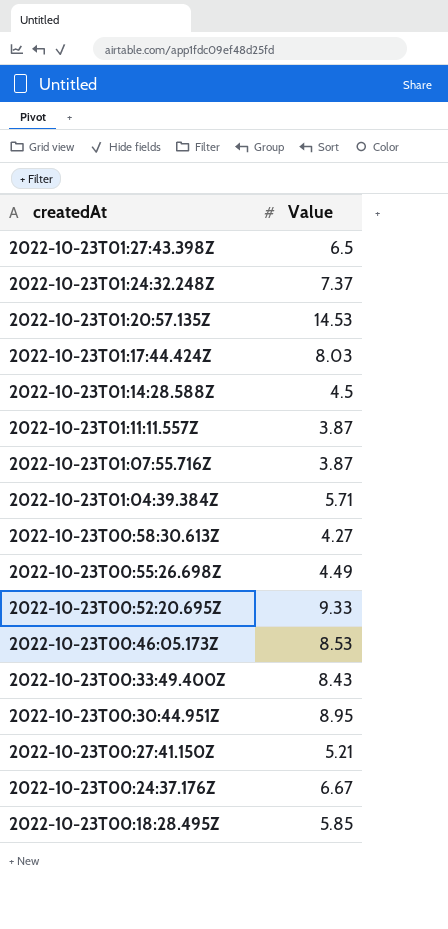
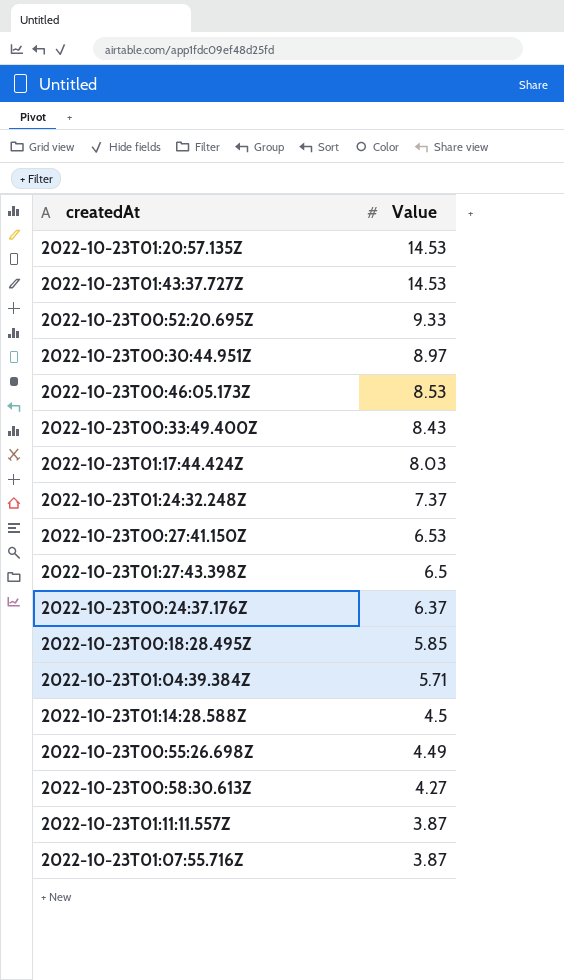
row order: createdAt descending -> Value descending
row 2022-10-23T01:43:37.727Z: none -> 14.53
2022-10-23T00:30:44.951Z | Value: 8.95 -> 8.97
2022-10-23T00:27:41.150Z | Value: 5.21 -> 6.53
2022-10-23T00:24:37.176Z | Value: 6.67 -> 6.37

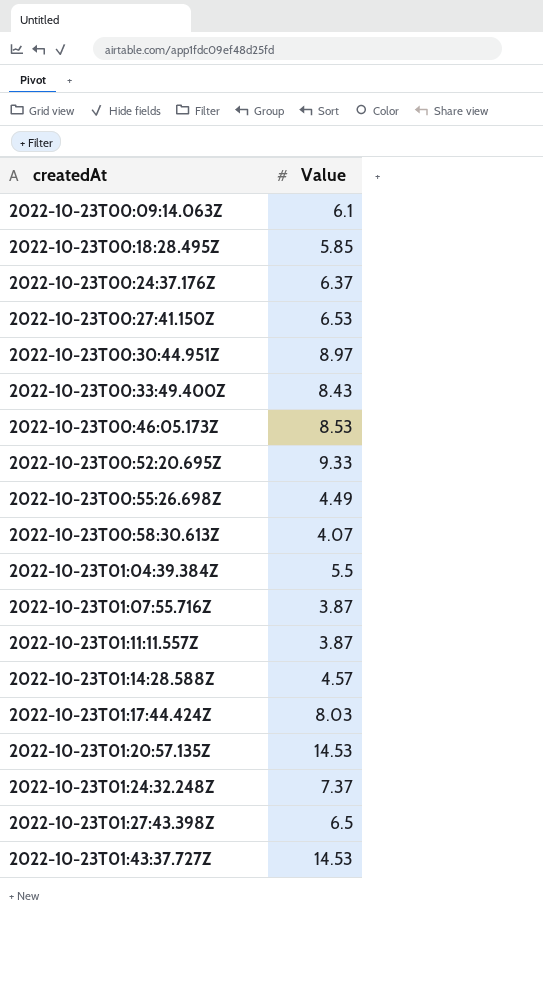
row order: Value descending -> createdAt ascending
row 2022-10-23T00:09:14.063Z: none -> 6.1
2022-10-23T00:58:30.613Z | Value: 4.27 -> 4.07
2022-10-23T01:04:39.384Z | Value: 5.71 -> 5.5
2022-10-23T01:14:28.588Z | Value: 4.5 -> 4.57

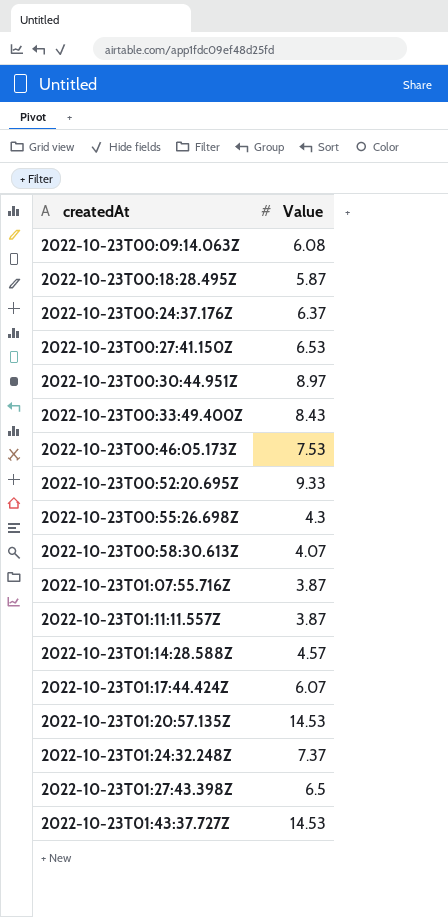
row 2022-10-23T01:04:39.384Z: 5.5 -> none
2022-10-23T00:09:14.063Z | Value: 6.1 -> 6.08
2022-10-23T00:18:28.495Z | Value: 5.85 -> 5.87
2022-10-23T00:46:05.173Z | Value: 8.53 -> 7.53
2022-10-23T00:55:26.698Z | Value: 4.49 -> 4.3
2022-10-23T01:17:44.424Z | Value: 8.03 -> 6.07

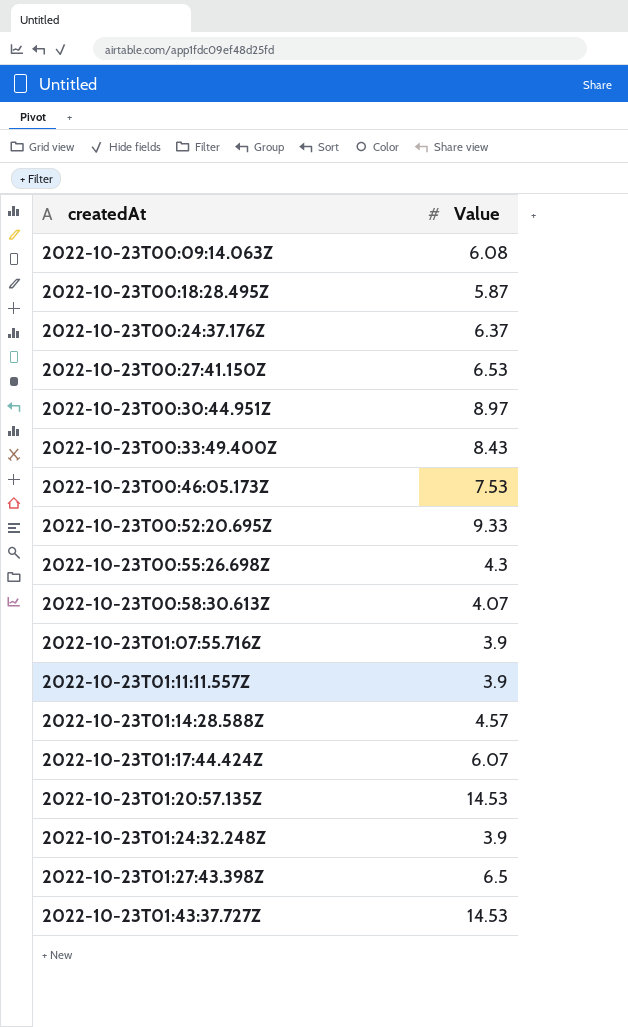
2022-10-23T01:07:55.716Z | Value: 3.87 -> 3.9
2022-10-23T01:11:11.557Z | Value: 3.87 -> 3.9
2022-10-23T01:24:32.248Z | Value: 7.37 -> 3.9

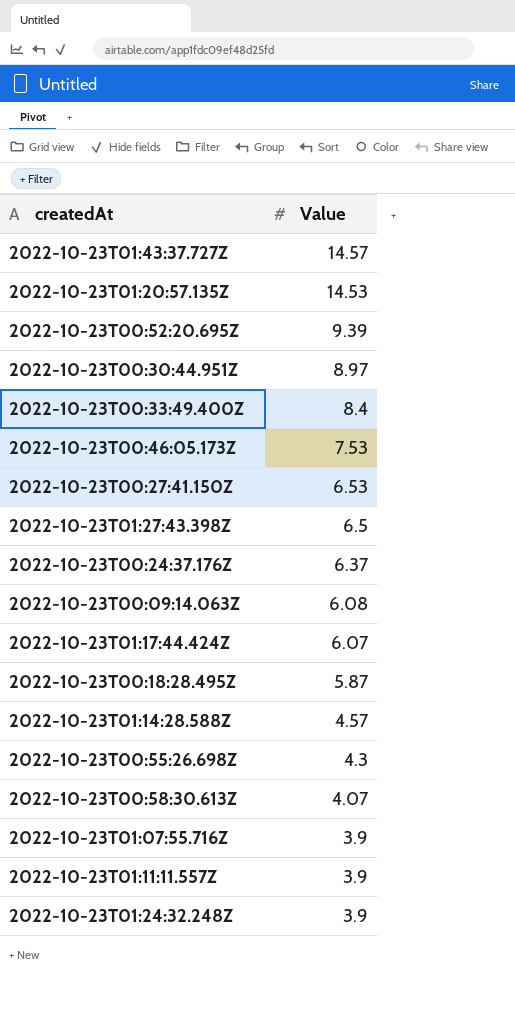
row order: createdAt ascending -> Value descending
2022-10-23T01:43:37.727Z | Value: 14.53 -> 14.57
2022-10-23T00:52:20.695Z | Value: 9.33 -> 9.39
2022-10-23T00:33:49.400Z | Value: 8.43 -> 8.4

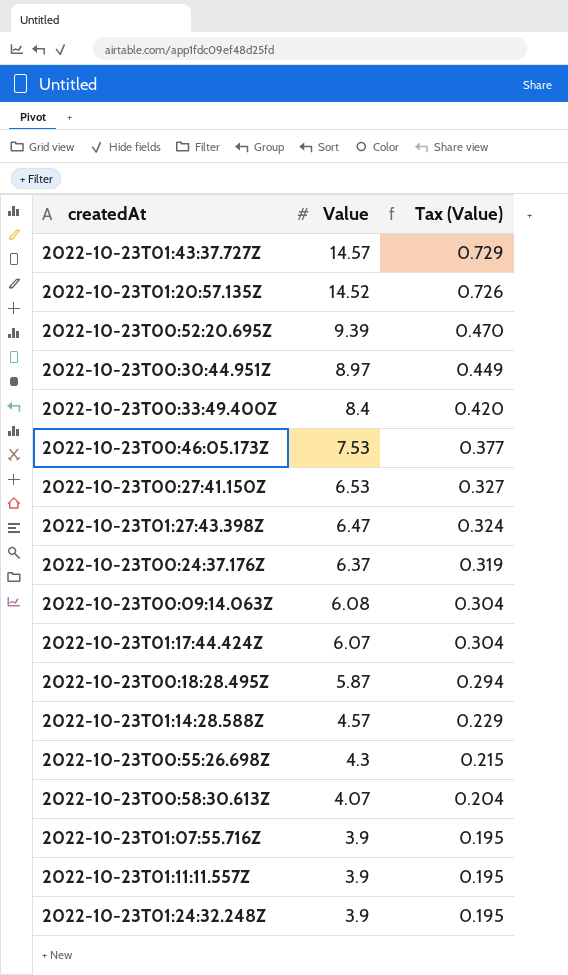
column Tax (Value) | formula: none -> [Value] * 0.05
2022-10-23T01:20:57.135Z | Value: 14.53 -> 14.52
2022-10-23T01:27:43.398Z | Value: 6.5 -> 6.47

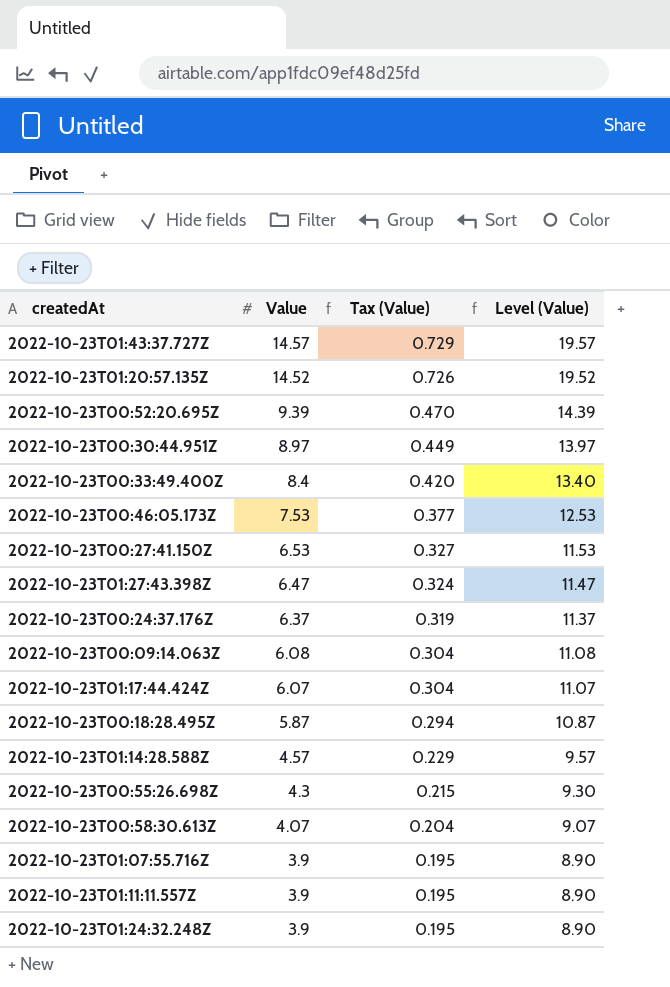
column Level (Value) | formula: none -> [Value] + 5

